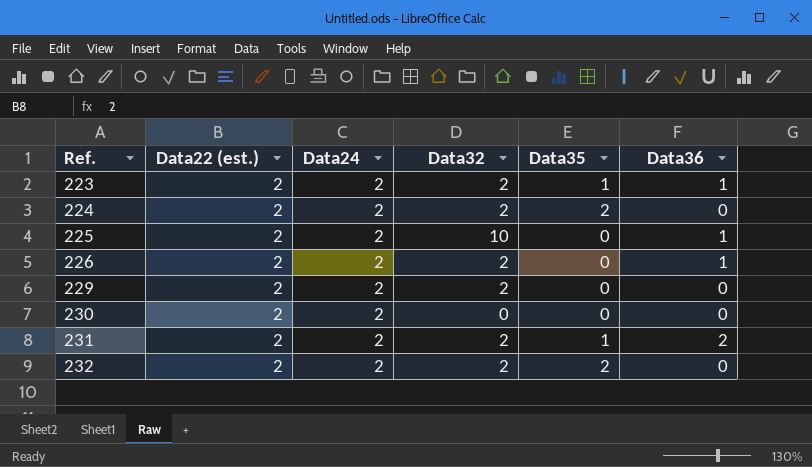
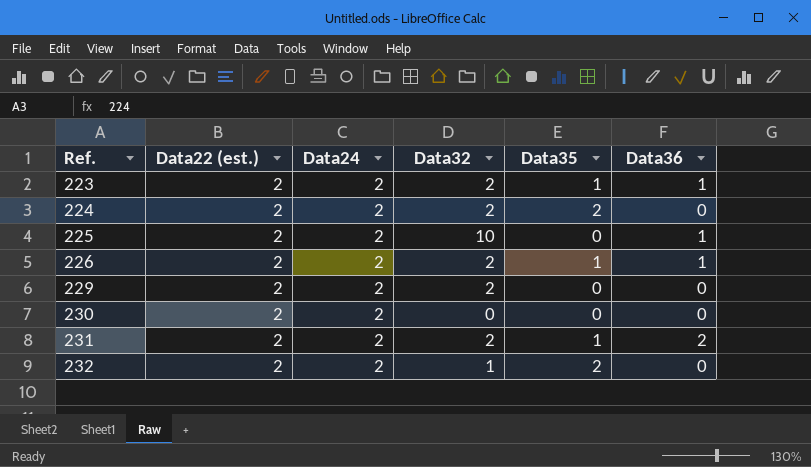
226 | Data35: 0 -> 1
232 | Data32: 2 -> 1

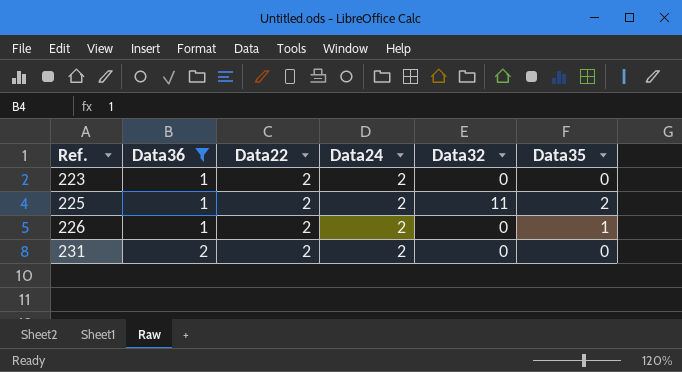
filter: none -> Data36 != 0
column Data36 | position: 6 -> 2
column name: Data22 (est.) -> Data22
223 | Data32: 2 -> 0
223 | Data35: 1 -> 0
225 | Data32: 10 -> 11
225 | Data35: 0 -> 2
226 | Data32: 2 -> 0
231 | Data32: 2 -> 0
231 | Data35: 1 -> 0

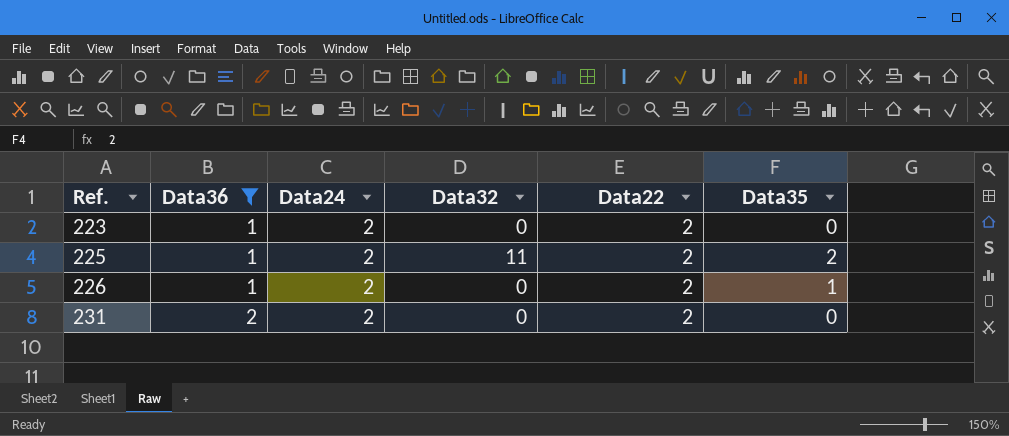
column Data22 | position: 3 -> 5

